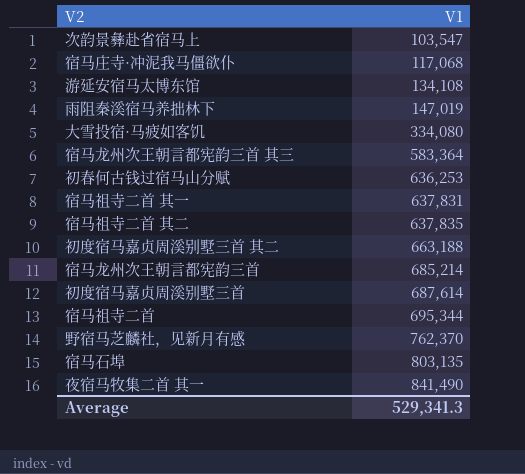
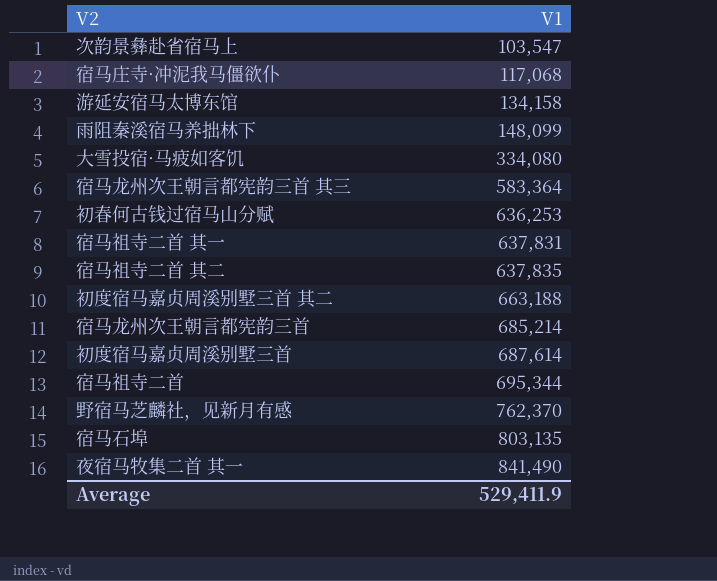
游延安宿马太博东馆 | V1: 134,108 -> 134,158
雨阻秦溪宿马养拙林下 | V1: 147,019 -> 148,099
Average | V1: 529,341.3 -> 529,411.9

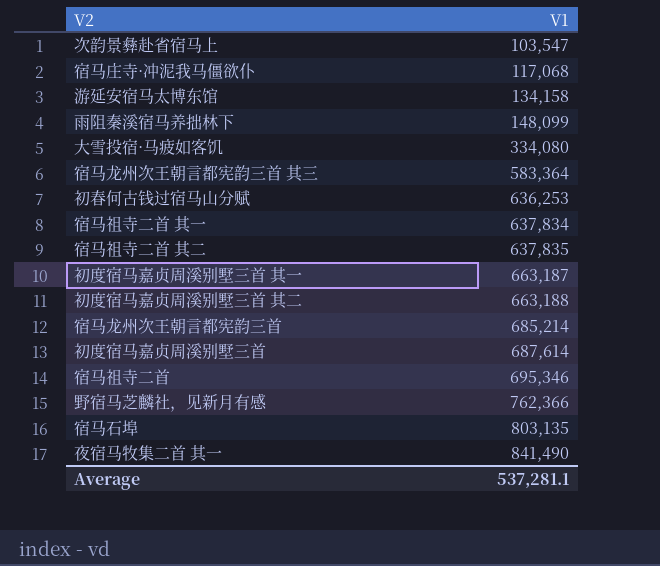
宿马祖寺二首 其一 | V1: 637,831 -> 637,834
row 初度宿马嘉贞周溪别墅三首 其一: none -> 663,187
宿马祖寺二首 | V1: 695,344 -> 695,346
野宿马芝麟社，见新月有感 | V1: 762,370 -> 762,366
Average | V1: 529,411.9 -> 537,281.1

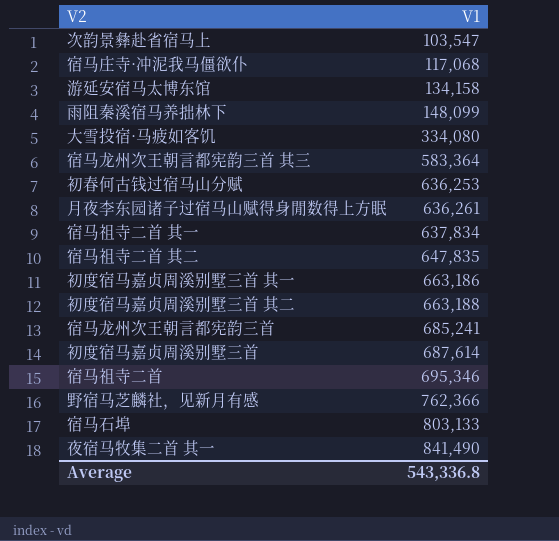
row 月夜李东园诸子过宿马山赋得身閒数得上方眠: none -> 636,261
宿马祖寺二首 其二 | V1: 637,835 -> 647,835
初度宿马嘉贞周溪别墅三首 其一 | V1: 663,187 -> 663,186
宿马龙州次王朝言都宪韵三首 | V1: 685,214 -> 685,241
宿马石埠 | V1: 803,135 -> 803,133
Average | V1: 537,281.1 -> 543,336.8

